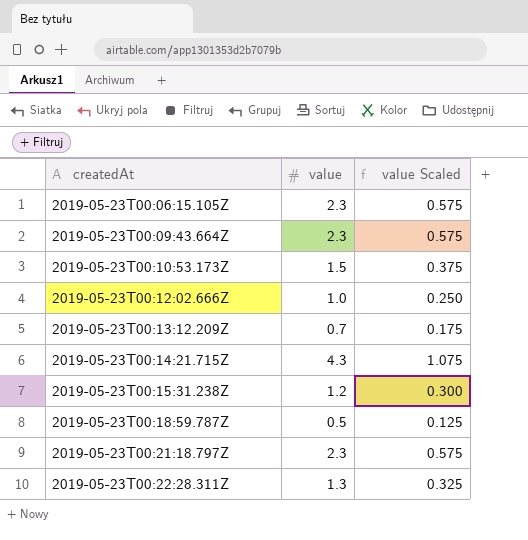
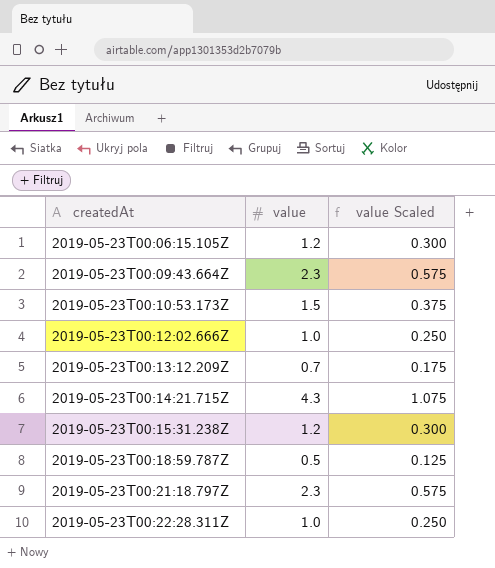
2019-05-23T00:06:15.105Z | value: 2.3 -> 1.2
2019-05-23T00:06:15.105Z | value Scaled: 0.575 -> 0.300
2019-05-23T00:22:28.311Z | value: 1.3 -> 1.0
2019-05-23T00:22:28.311Z | value Scaled: 0.325 -> 0.250

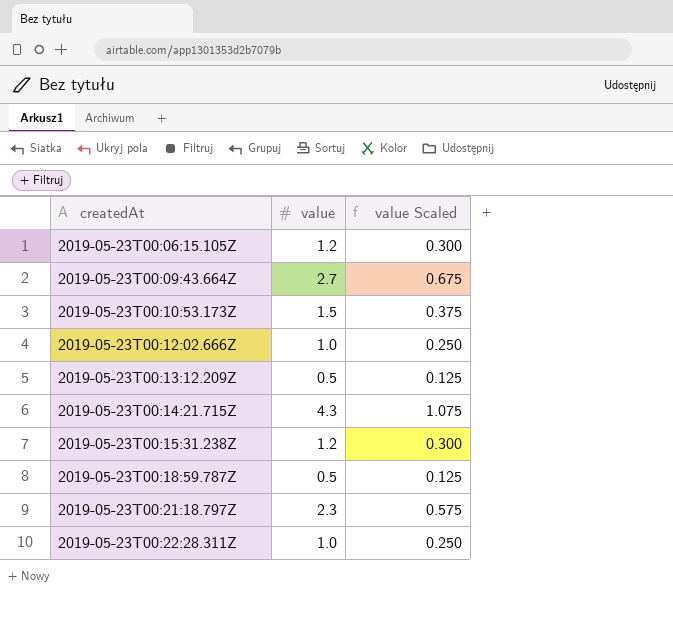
2019-05-23T00:09:43.664Z | value: 2.3 -> 2.7
2019-05-23T00:09:43.664Z | value Scaled: 0.575 -> 0.675
2019-05-23T00:13:12.209Z | value: 0.7 -> 0.5
2019-05-23T00:13:12.209Z | value Scaled: 0.175 -> 0.125

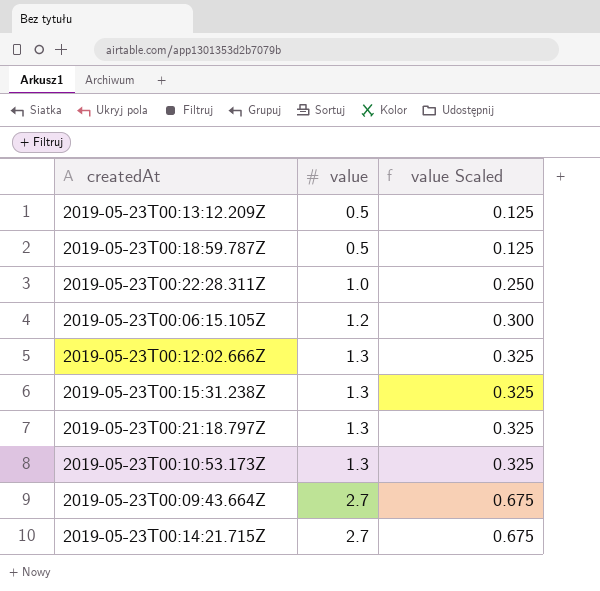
row order: createdAt ascending -> value ascending
2019-05-23T00:12:02.666Z | value: 1.0 -> 1.3
2019-05-23T00:12:02.666Z | value Scaled: 0.250 -> 0.325
2019-05-23T00:15:31.238Z | value: 1.2 -> 1.3
2019-05-23T00:15:31.238Z | value Scaled: 0.300 -> 0.325
2019-05-23T00:21:18.797Z | value: 2.3 -> 1.3
2019-05-23T00:21:18.797Z | value Scaled: 0.575 -> 0.325
2019-05-23T00:10:53.173Z | value: 1.5 -> 1.3
2019-05-23T00:10:53.173Z | value Scaled: 0.375 -> 0.325
2019-05-23T00:14:21.715Z | value: 4.3 -> 2.7
2019-05-23T00:14:21.715Z | value Scaled: 1.075 -> 0.675

